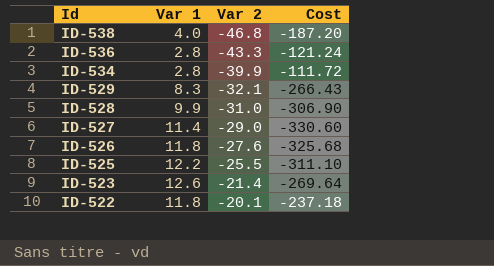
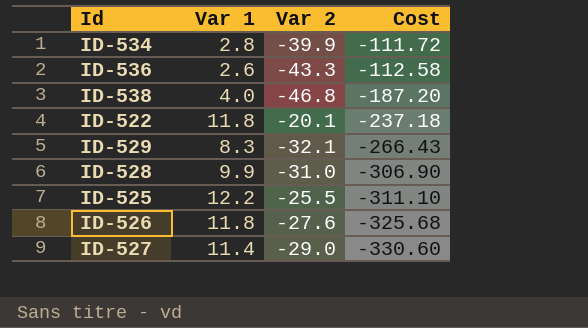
row order: Id descending -> Cost descending
row ID-523: 12.6 | -21.4 | -269.64 -> none
ID-536 | Var 1: 2.8 -> 2.6
ID-536 | Cost: -121.24 -> -112.58

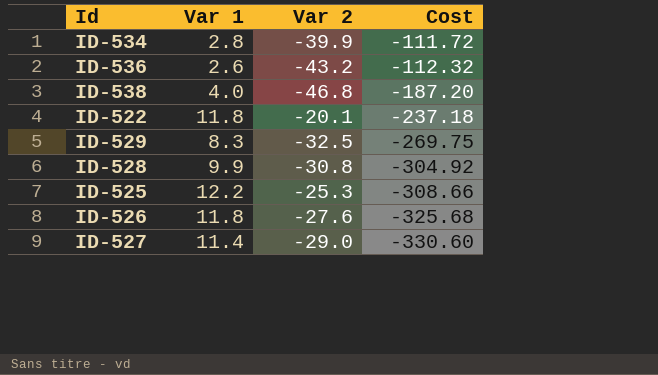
ID-536 | Var 2: -43.3 -> -43.2
ID-536 | Cost: -112.58 -> -112.32
ID-529 | Var 2: -32.1 -> -32.5
ID-529 | Cost: -266.43 -> -269.75
ID-528 | Var 2: -31.0 -> -30.8
ID-528 | Cost: -306.90 -> -304.92
ID-525 | Var 2: -25.5 -> -25.3
ID-525 | Cost: -311.10 -> -308.66

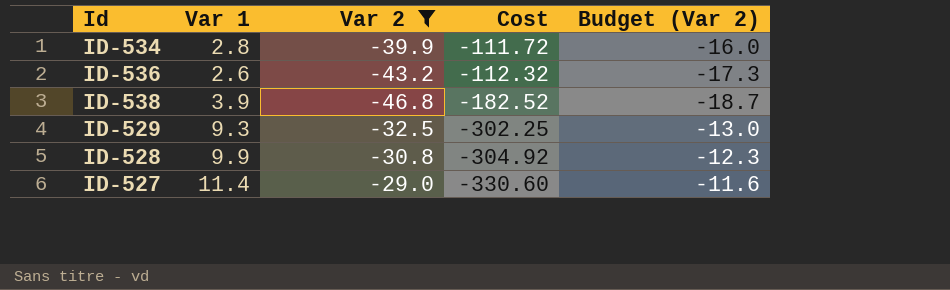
filter: none -> Var 2 <= -29.0
column Budget (Var 2) | formula: none -> [Var 2] * 0.4
ID-538 | Var 1: 4.0 -> 3.9
ID-538 | Cost: -187.20 -> -182.52
ID-529 | Var 1: 8.3 -> 9.3
ID-529 | Cost: -269.75 -> -302.25

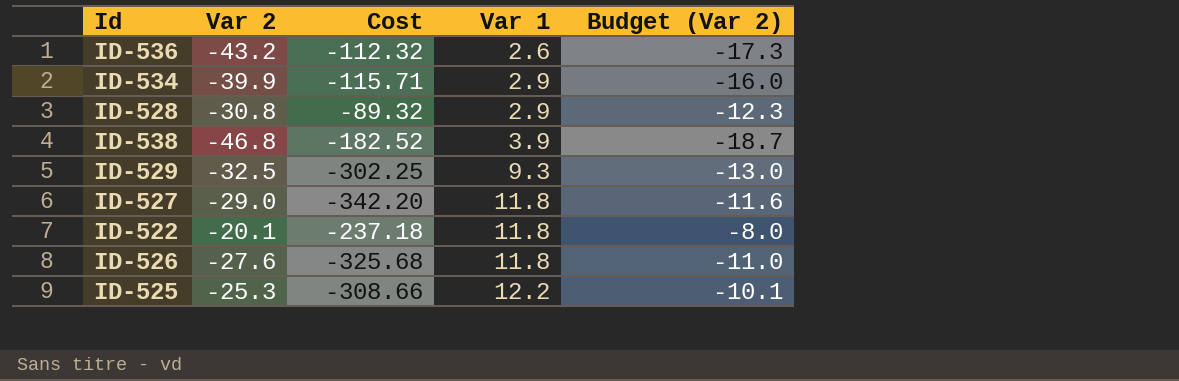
filter: Var 2 <= -29.0 -> none
row order: Cost descending -> Var 1 ascending
column Var 1 | position: 2 -> 4
ID-534 | Cost: -111.72 -> -115.71
ID-534 | Var 1: 2.8 -> 2.9
ID-528 | Cost: -304.92 -> -89.32
ID-528 | Var 1: 9.9 -> 2.9
ID-527 | Cost: -330.60 -> -342.20
ID-527 | Var 1: 11.4 -> 11.8

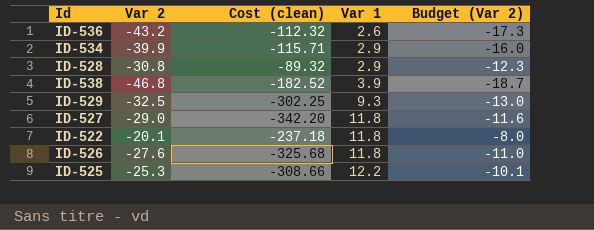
column name: Cost -> Cost (clean)

